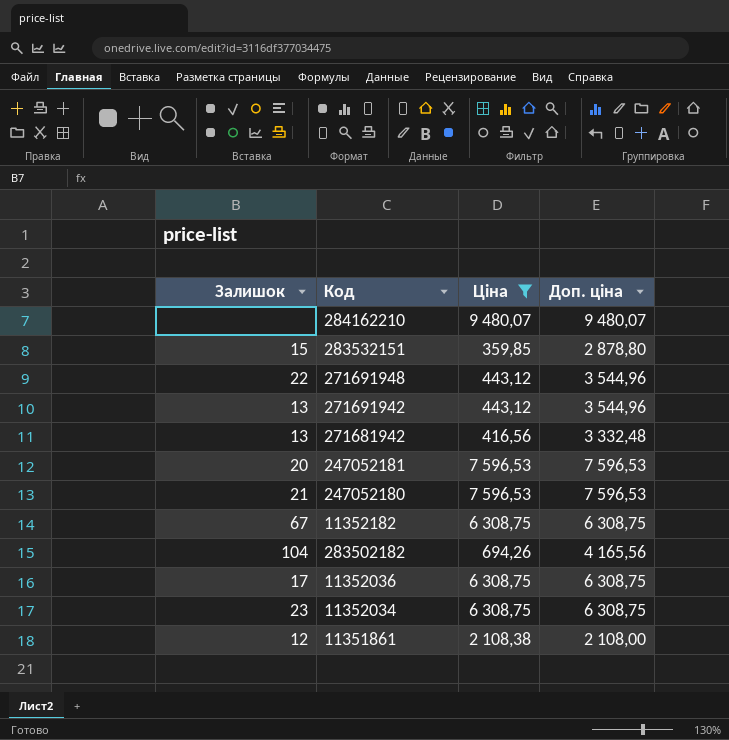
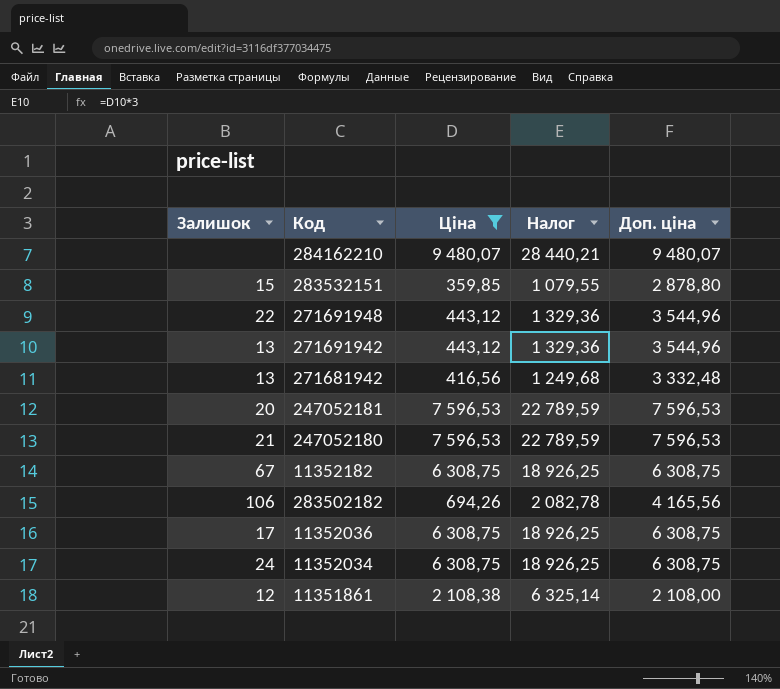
column Налог | formula: none -> [Ціна] * 3
283502182 | Залишок: 104 -> 106
11352034 | Залишок: 23 -> 24

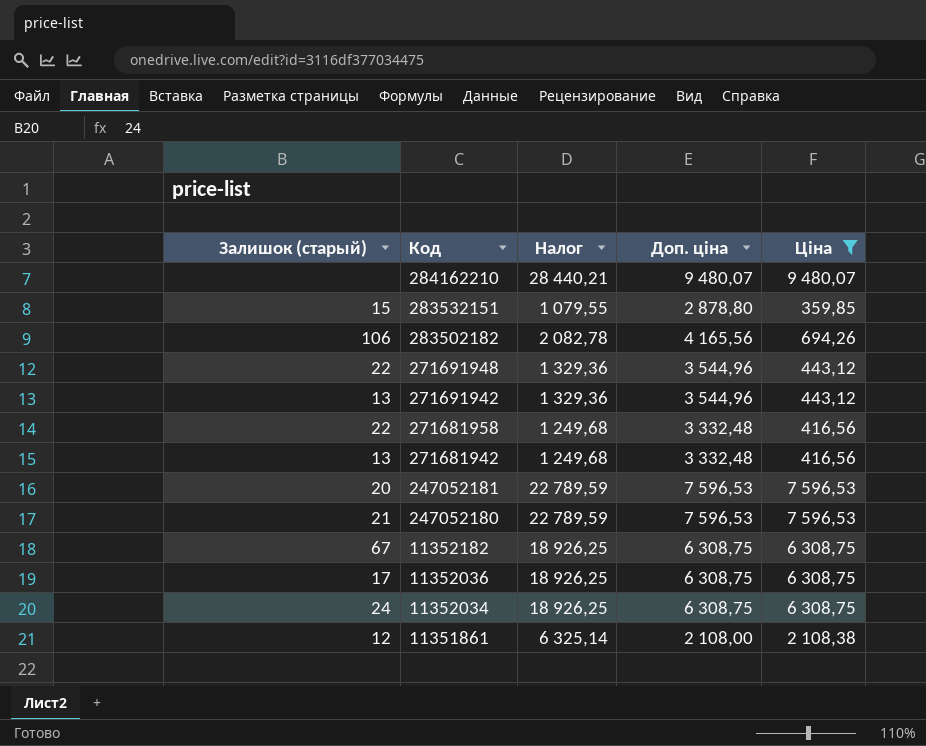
row order: none -> Код descending
column name: Залишок -> Залишок (старый)
column Ціна | position: 3 -> 5
row 271681958: none -> 22 | 1 249,68 | 3 332,48 | 416,56

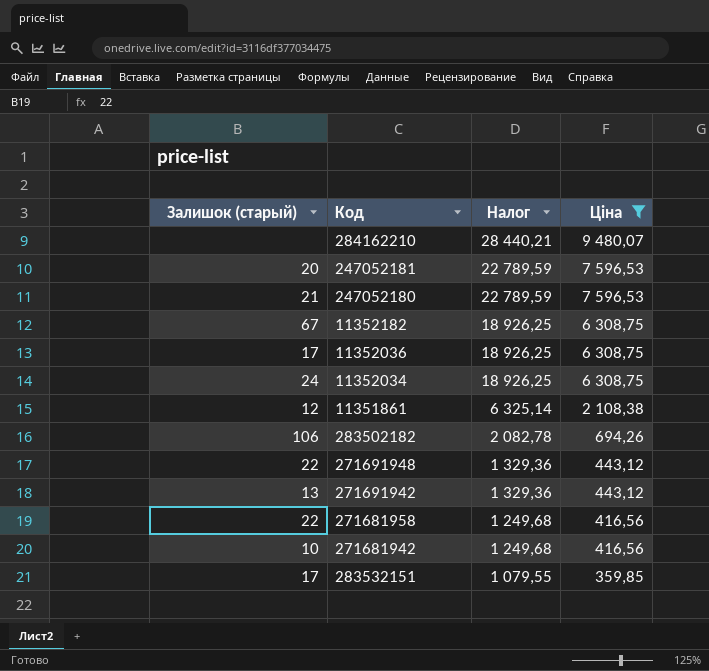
row order: Код descending -> Налог descending
column Доп. ціна | position: 4 -> none
271681942 | Залишок (старый): 13 -> 10
283532151 | Залишок (старый): 15 -> 17

